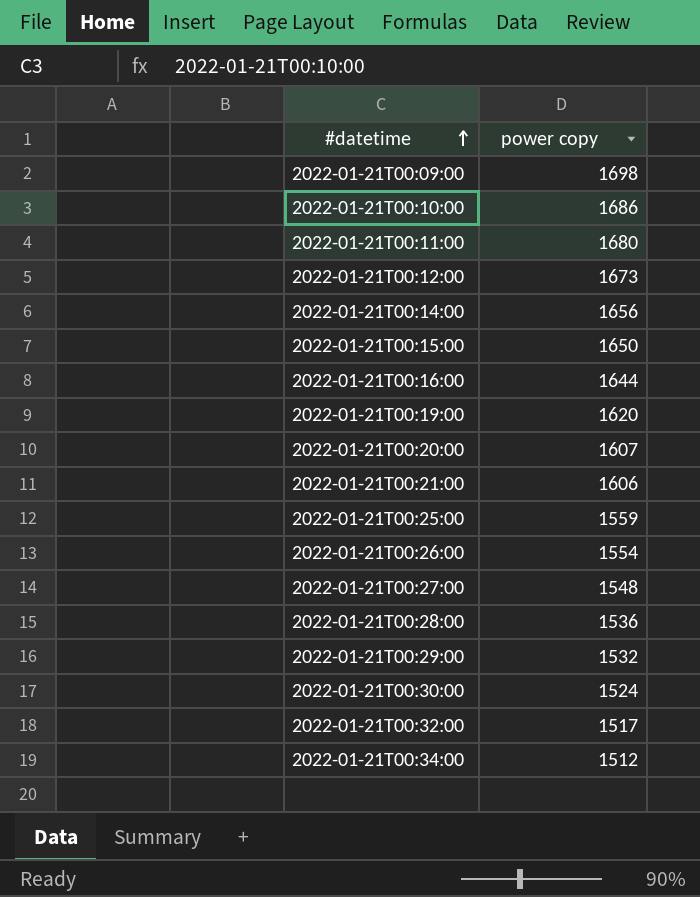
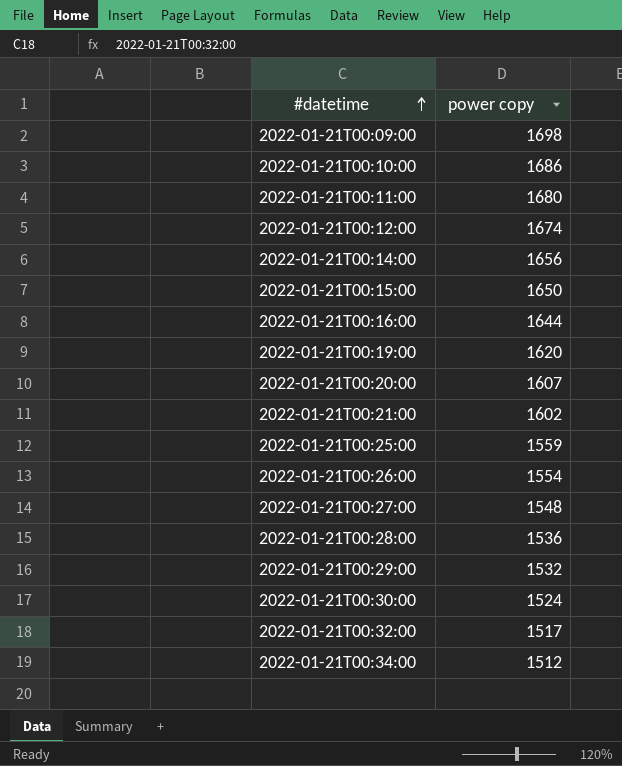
2022-01-21T00:12:00 | power copy: 1673 -> 1674
2022-01-21T00:21:00 | power copy: 1606 -> 1602

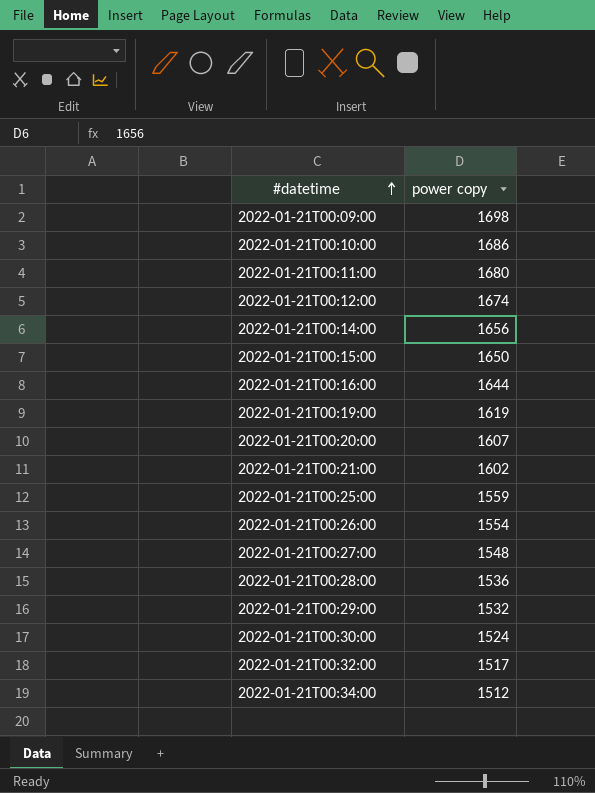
2022-01-21T00:19:00 | power copy: 1620 -> 1619

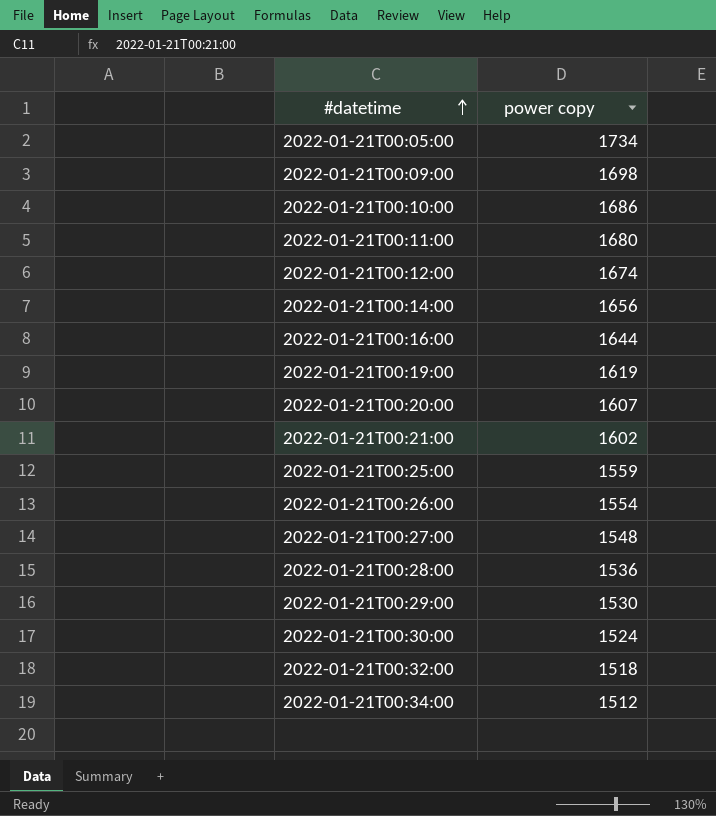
row 2022-01-21T00:15:00: 1650 -> none
row 2022-01-21T00:05:00: none -> 1734
2022-01-21T00:29:00 | power copy: 1532 -> 1530
2022-01-21T00:32:00 | power copy: 1517 -> 1518

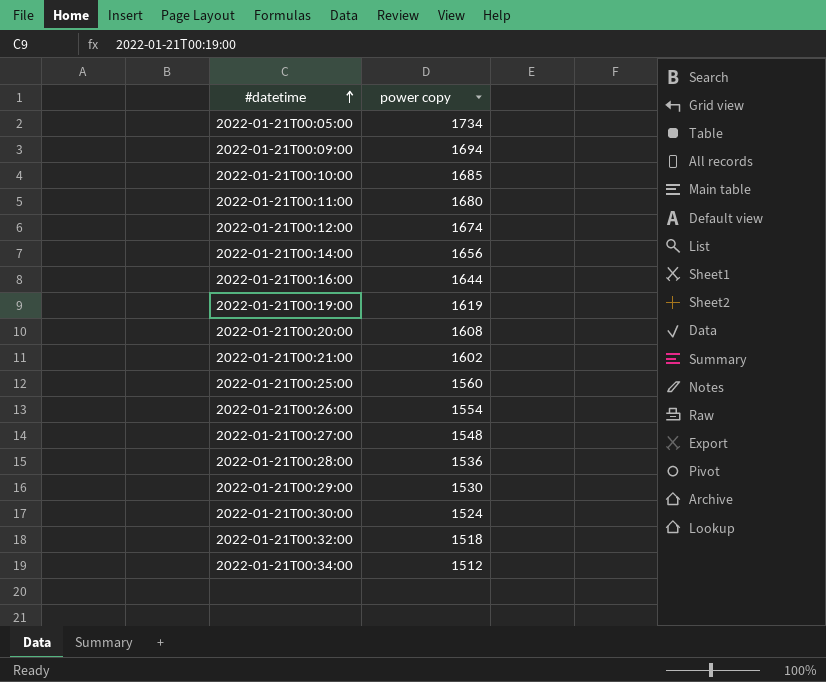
2022-01-21T00:09:00 | power copy: 1698 -> 1694
2022-01-21T00:10:00 | power copy: 1686 -> 1685
2022-01-21T00:20:00 | power copy: 1607 -> 1608
2022-01-21T00:25:00 | power copy: 1559 -> 1560

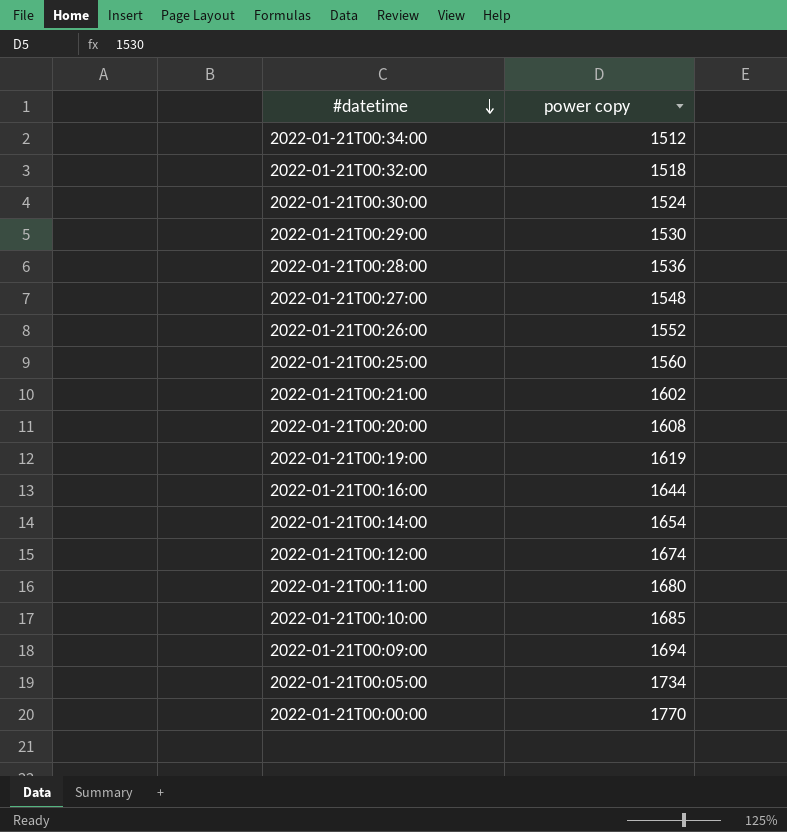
row order: #datetime ascending -> #datetime descending
2022-01-21T00:26:00 | power copy: 1554 -> 1552
2022-01-21T00:14:00 | power copy: 1656 -> 1654
row 2022-01-21T00:00:00: none -> 1770

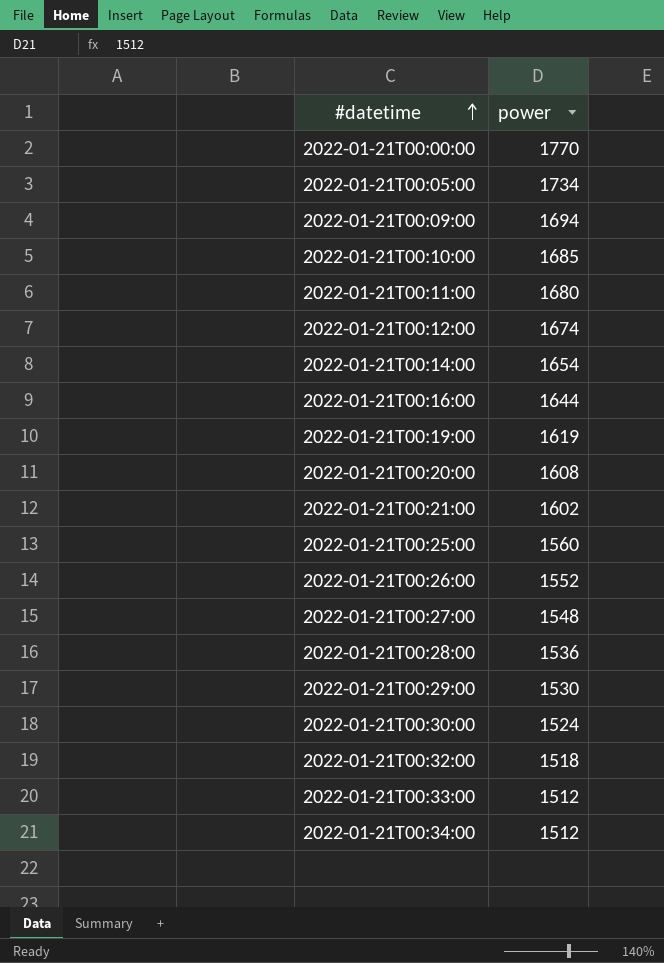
row order: #datetime descending -> #datetime ascending
column name: power copy -> power
row 2022-01-21T00:33:00: none -> 1512

